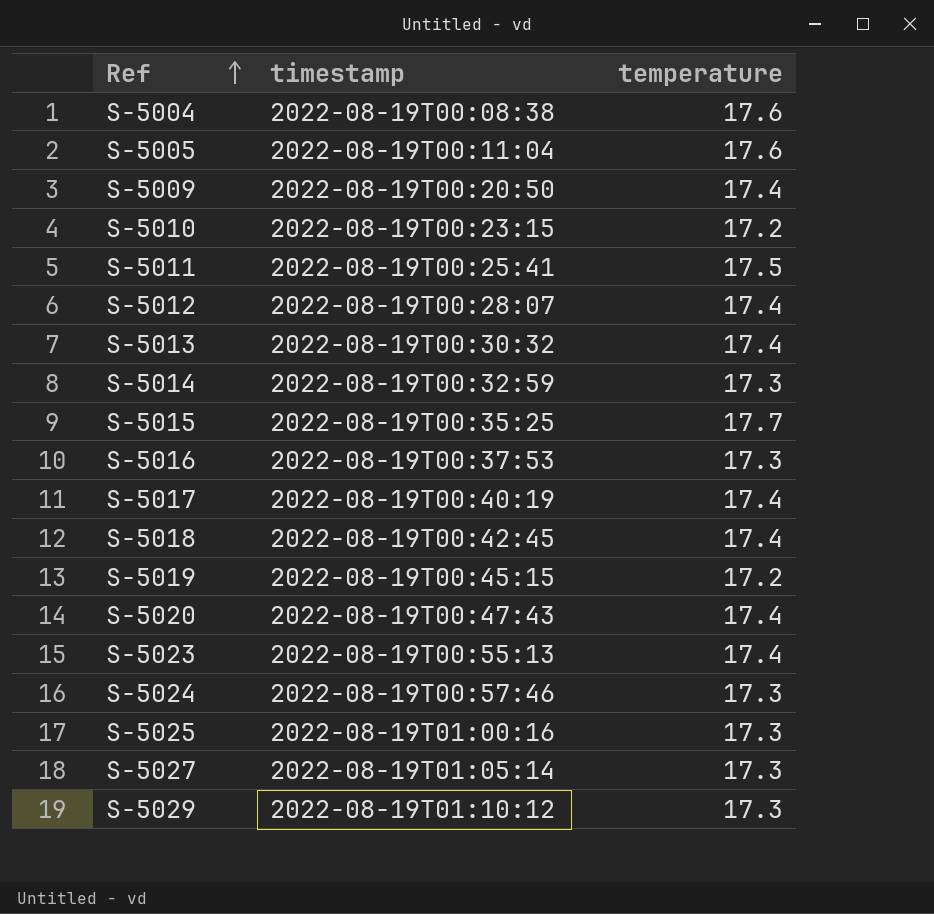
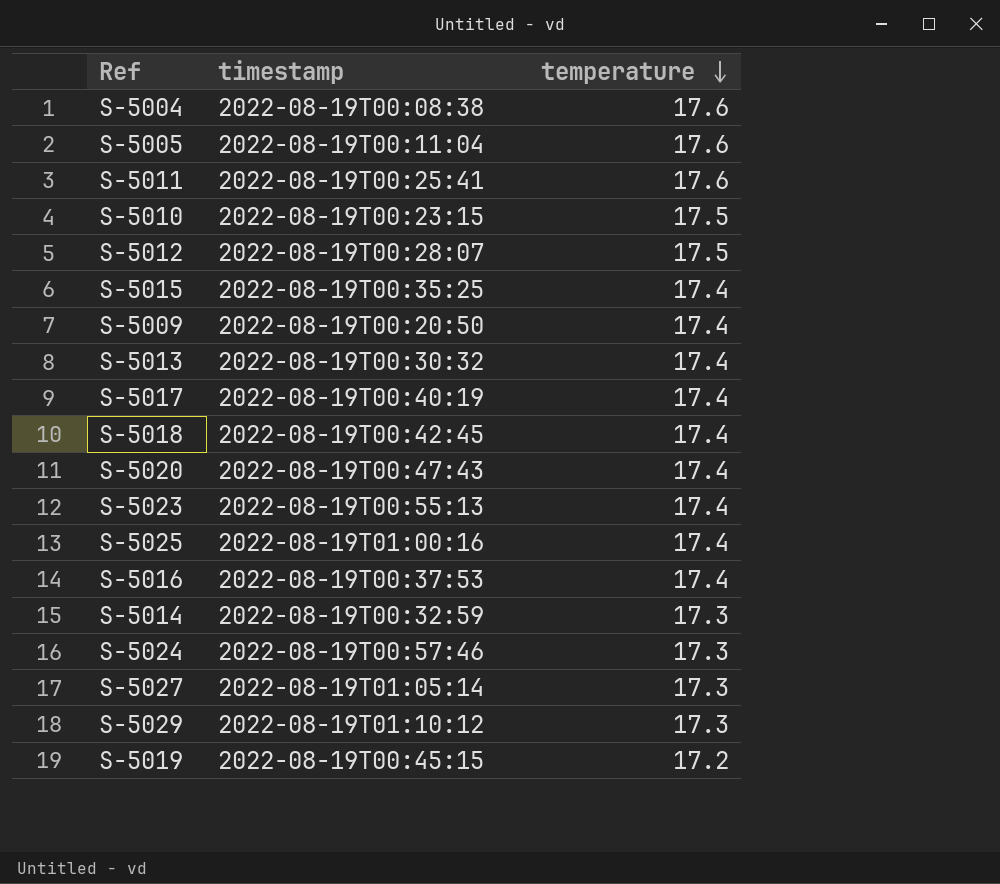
row order: Ref ascending -> temperature descending
S-5011 | temperature: 17.5 -> 17.6
S-5010 | temperature: 17.2 -> 17.5
S-5012 | temperature: 17.4 -> 17.5
S-5015 | temperature: 17.7 -> 17.4
S-5025 | temperature: 17.3 -> 17.4
S-5016 | temperature: 17.3 -> 17.4

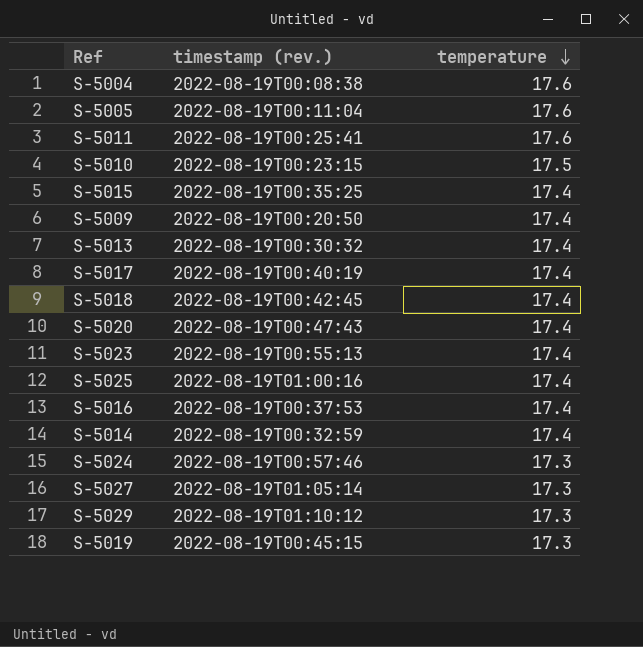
column name: timestamp -> timestamp (rev.)
row S-5012: 2022-08-19T00:28:07 | 17.5 -> none
S-5014 | temperature: 17.3 -> 17.4
S-5019 | temperature: 17.2 -> 17.3

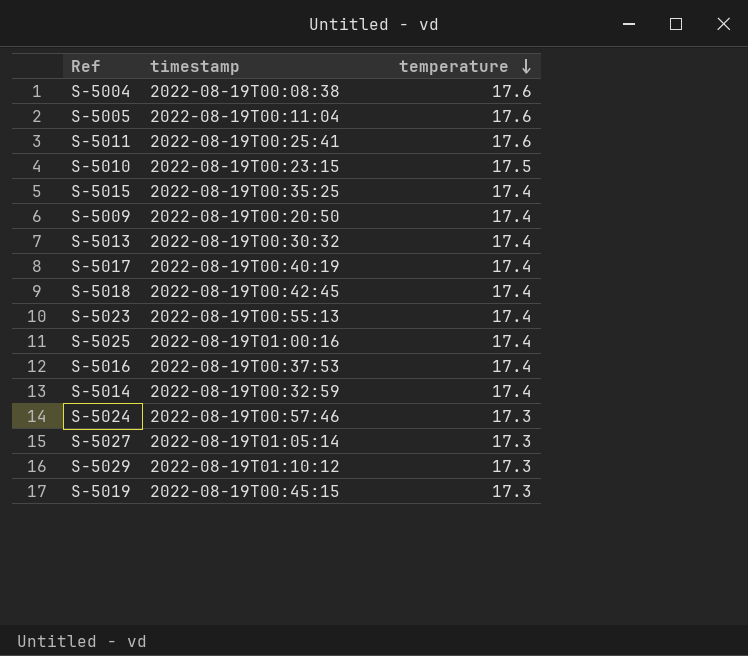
column name: timestamp (rev.) -> timestamp
row S-5020: 2022-08-19T00:47:43 | 17.4 -> none

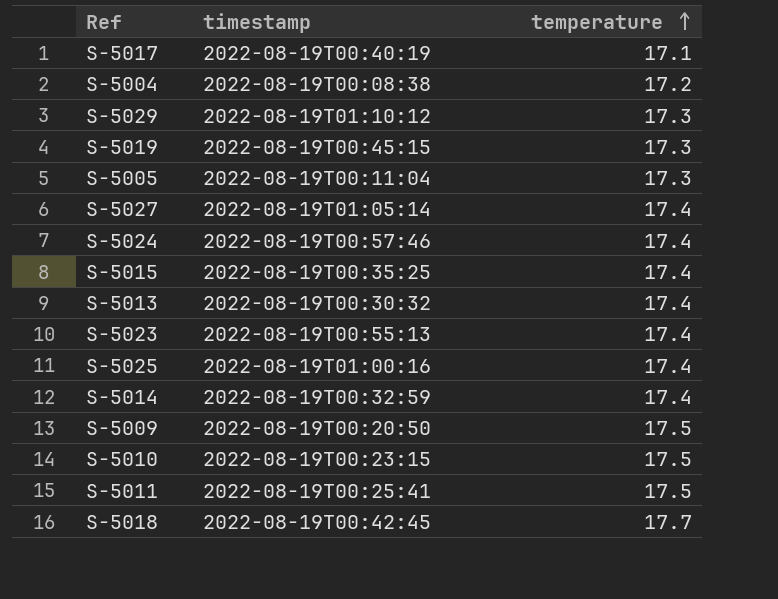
row order: temperature descending -> temperature ascending
row S-5016: 2022-08-19T00:37:53 | 17.4 -> none
S-5017 | temperature: 17.4 -> 17.1
S-5004 | temperature: 17.6 -> 17.2
S-5005 | temperature: 17.6 -> 17.3
S-5027 | temperature: 17.3 -> 17.4
S-5024 | temperature: 17.3 -> 17.4
S-5009 | temperature: 17.4 -> 17.5
S-5011 | temperature: 17.6 -> 17.5
S-5018 | temperature: 17.4 -> 17.7

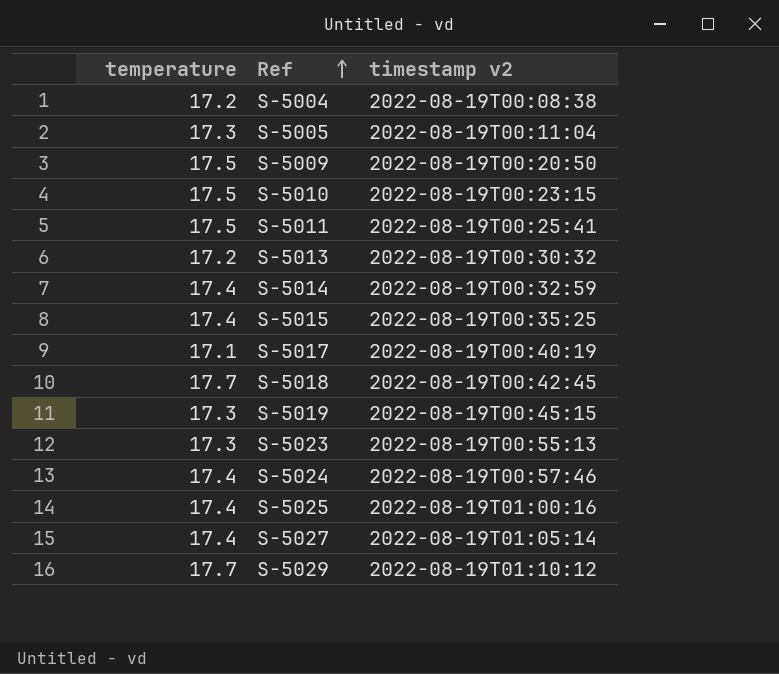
row order: temperature ascending -> Ref ascending
column temperature | position: 3 -> 1
column name: timestamp -> timestamp v2
S-5013 | temperature: 17.4 -> 17.2
S-5023 | temperature: 17.4 -> 17.3
S-5029 | temperature: 17.3 -> 17.7

